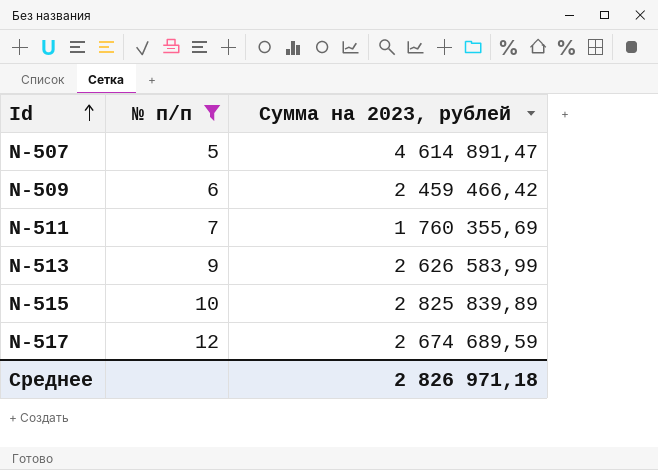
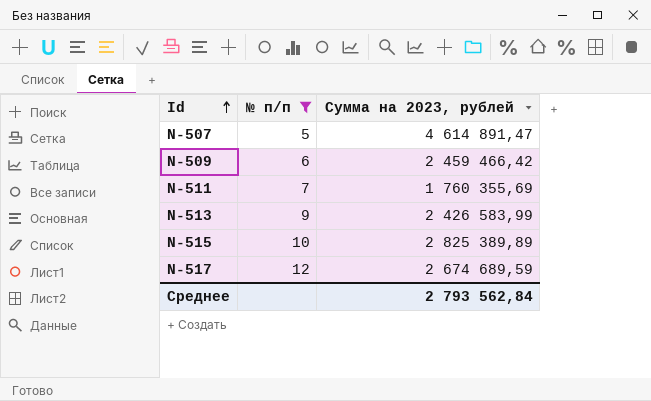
N-513 | Сумма на 2023, рублей: 2 626 583,99 -> 2 426 583,99
N-515 | Сумма на 2023, рублей: 2 825 839,89 -> 2 825 389,89
Среднее | Сумма на 2023, рублей: 2 826 971,18 -> 2 793 562,84

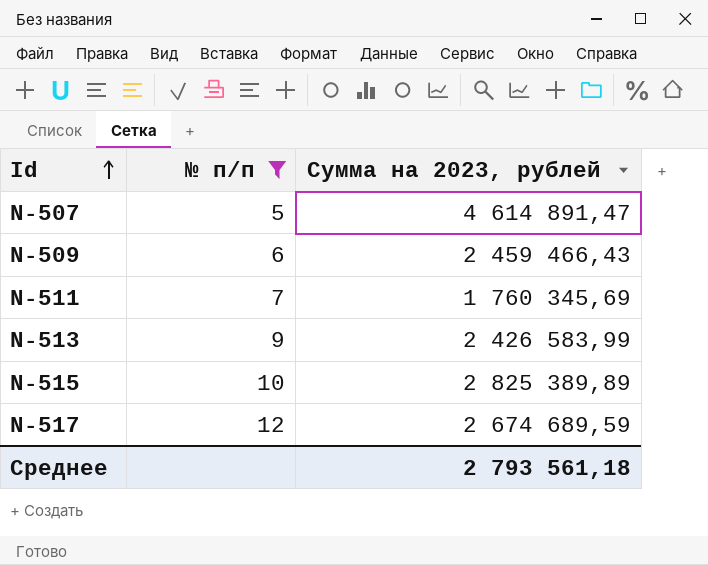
N-509 | Сумма на 2023, рублей: 2 459 466,42 -> 2 459 466,43
N-511 | Сумма на 2023, рублей: 1 760 355,69 -> 1 760 345,69
Среднее | Сумма на 2023, рублей: 2 793 562,84 -> 2 793 561,18

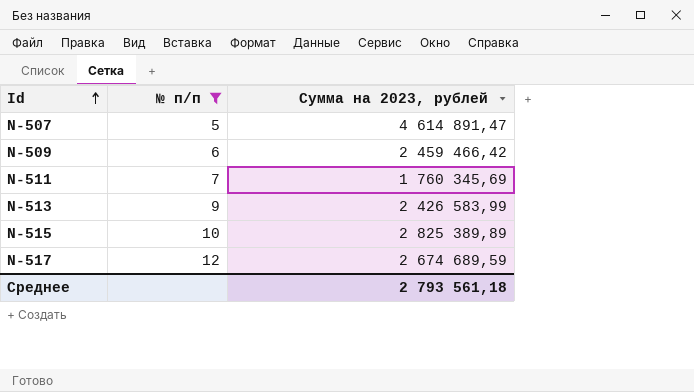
N-509 | Сумма на 2023, рублей: 2 459 466,43 -> 2 459 466,42

